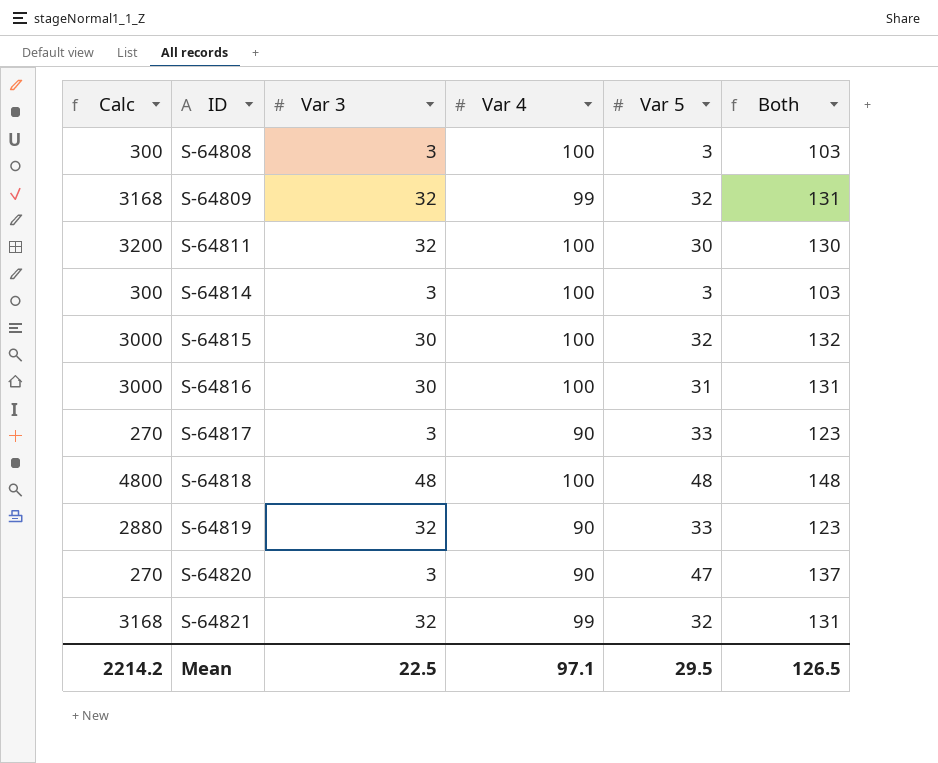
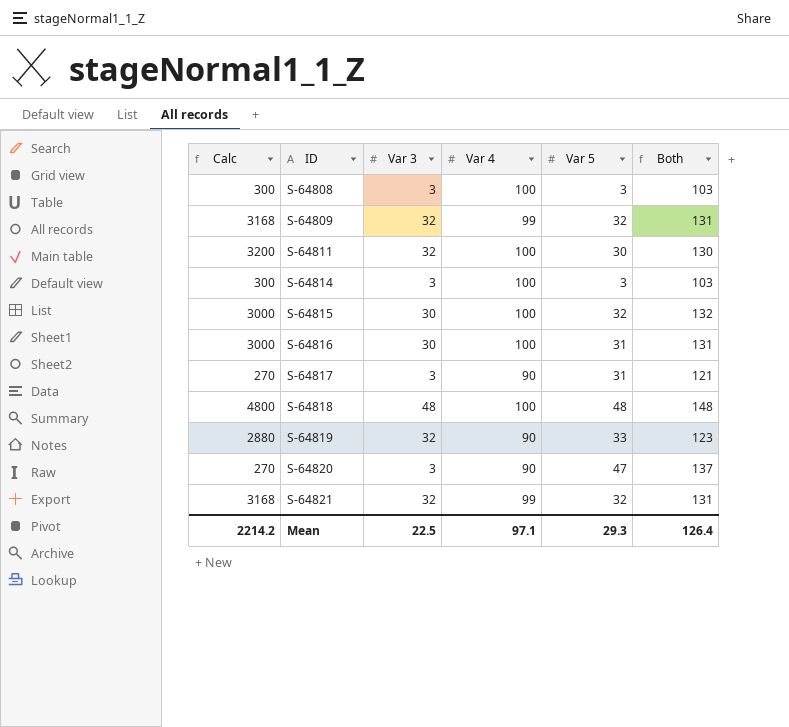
S-64817 | Var 5: 33 -> 31
S-64817 | Both: 123 -> 121
Mean | Var 5: 29.5 -> 29.3
Mean | Both: 126.5 -> 126.4

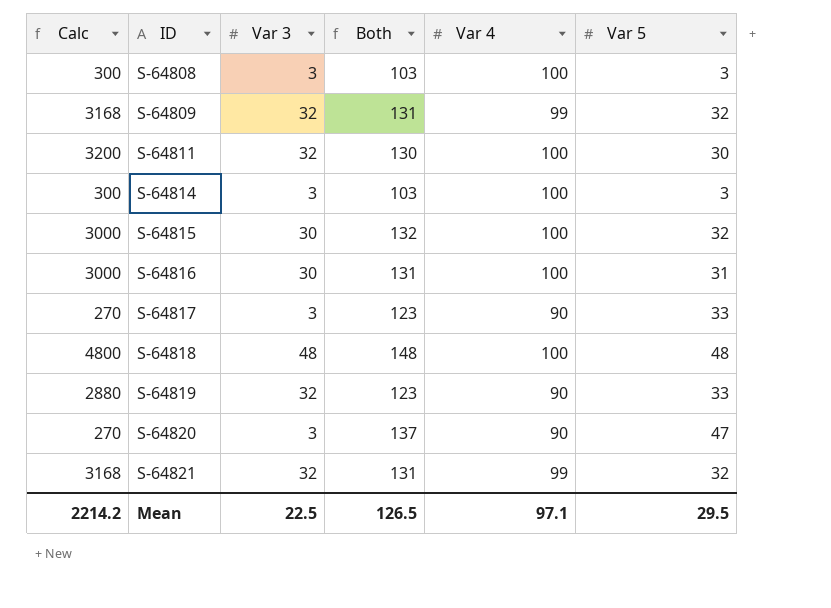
column Both | position: 6 -> 4
S-64817 | Both: 121 -> 123
S-64817 | Var 5: 31 -> 33
Mean | Both: 126.4 -> 126.5
Mean | Var 5: 29.3 -> 29.5

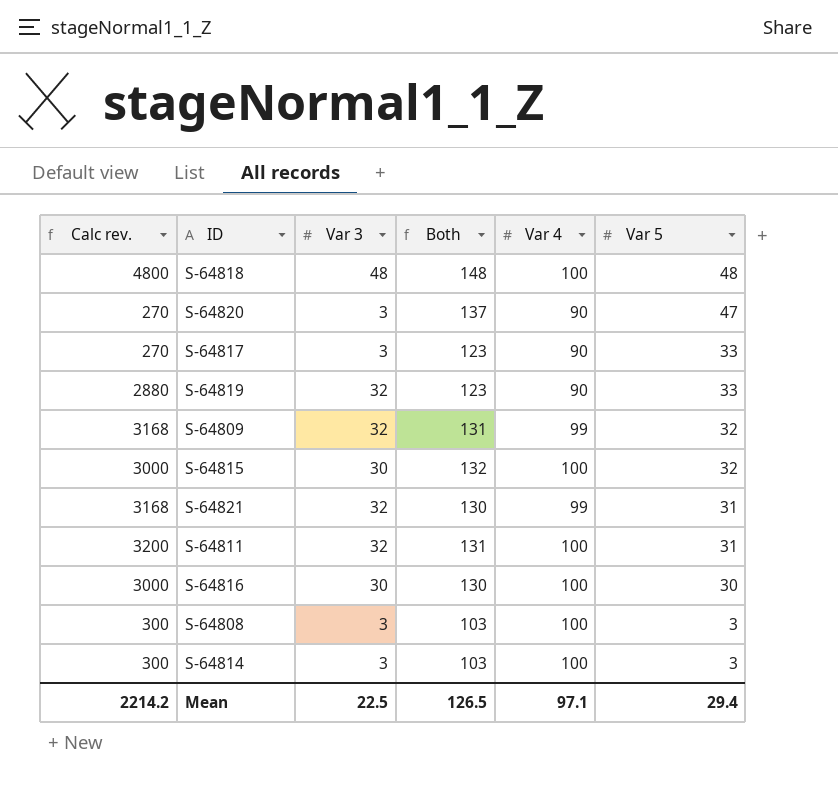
row order: ID ascending -> Var 5 descending
column name: Calc -> Calc rev.
S-64821 | Both: 131 -> 130
S-64821 | Var 5: 32 -> 31
S-64811 | Both: 130 -> 131
S-64811 | Var 5: 30 -> 31
S-64816 | Both: 131 -> 130
S-64816 | Var 5: 31 -> 30
Mean | Var 5: 29.5 -> 29.4

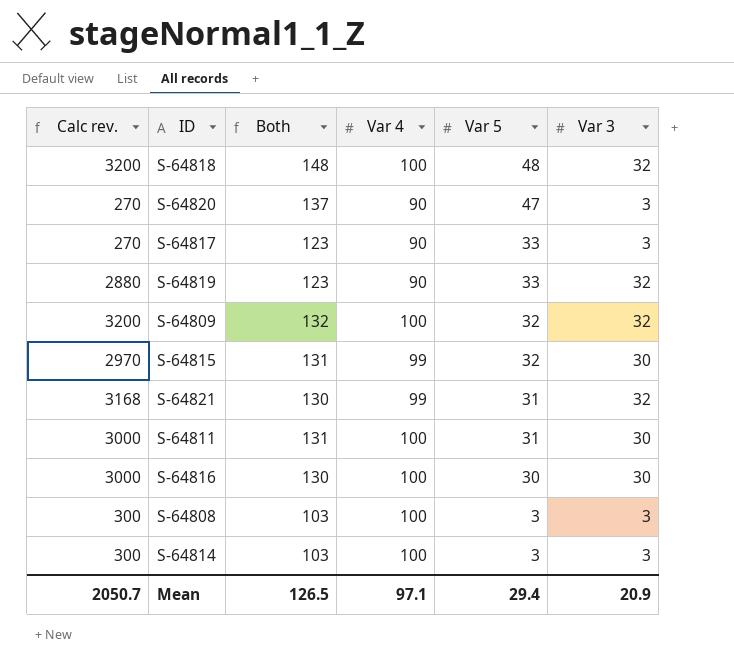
column Var 3 | position: 3 -> 6
S-64818 | Calc rev.: 4800 -> 3200
S-64818 | Var 3: 48 -> 32
S-64809 | Calc rev.: 3168 -> 3200
S-64809 | Both: 131 -> 132
S-64809 | Var 4: 99 -> 100
S-64815 | Calc rev.: 3000 -> 2970
S-64815 | Both: 132 -> 131
S-64815 | Var 4: 100 -> 99
S-64811 | Calc rev.: 3200 -> 3000
S-64811 | Var 3: 32 -> 30
Mean | Calc rev.: 2214.2 -> 2050.7
Mean | Var 3: 22.5 -> 20.9

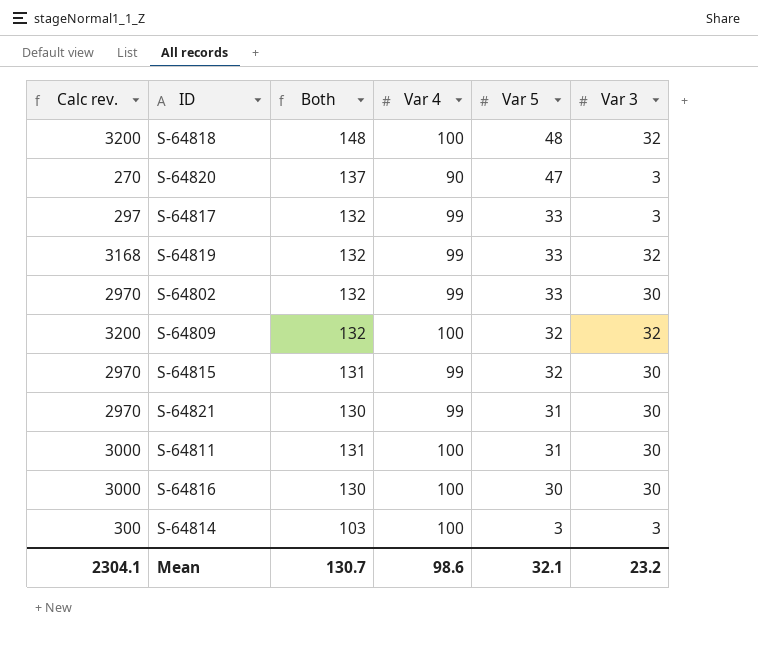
row S-64808: 300 | 103 | 100 | 3 | 3 -> none
S-64817 | Calc rev.: 270 -> 297
S-64817 | Both: 123 -> 132
S-64817 | Var 4: 90 -> 99
S-64819 | Calc rev.: 2880 -> 3168
S-64819 | Both: 123 -> 132
S-64819 | Var 4: 90 -> 99
row S-64802: none -> 2970 | 132 | 99 | 33 | 30
S-64821 | Calc rev.: 3168 -> 2970
S-64821 | Var 3: 32 -> 30
Mean | Calc rev.: 2050.7 -> 2304.1
Mean | Both: 126.5 -> 130.7
Mean | Var 4: 97.1 -> 98.6
Mean | Var 5: 29.4 -> 32.1
Mean | Var 3: 20.9 -> 23.2

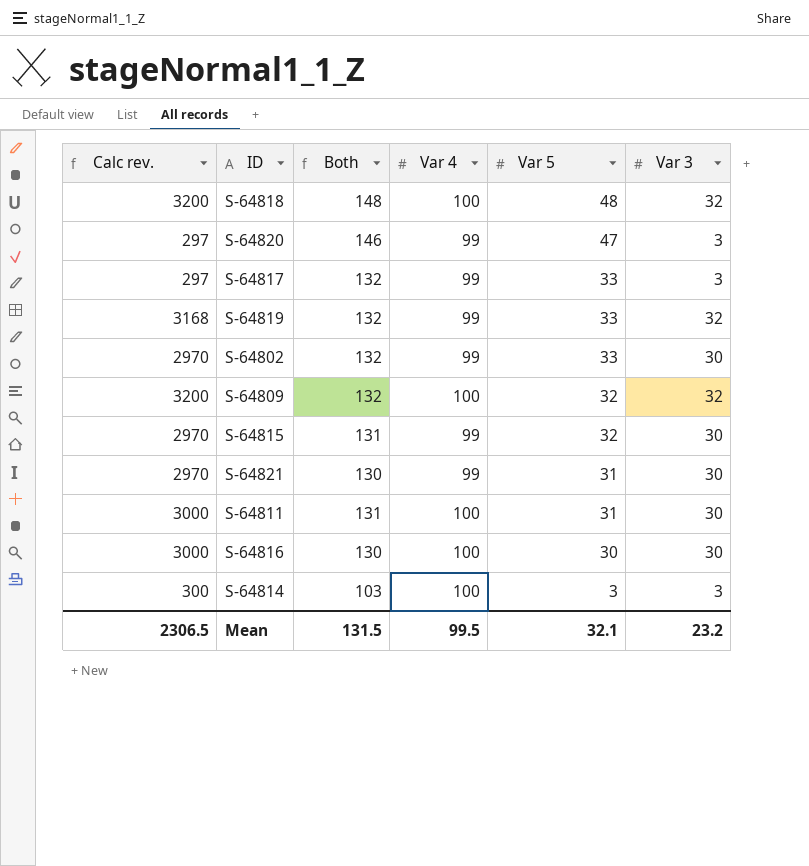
S-64820 | Calc rev.: 270 -> 297
S-64820 | Both: 137 -> 146
S-64820 | Var 4: 90 -> 99
Mean | Calc rev.: 2304.1 -> 2306.5
Mean | Both: 130.7 -> 131.5
Mean | Var 4: 98.6 -> 99.5

